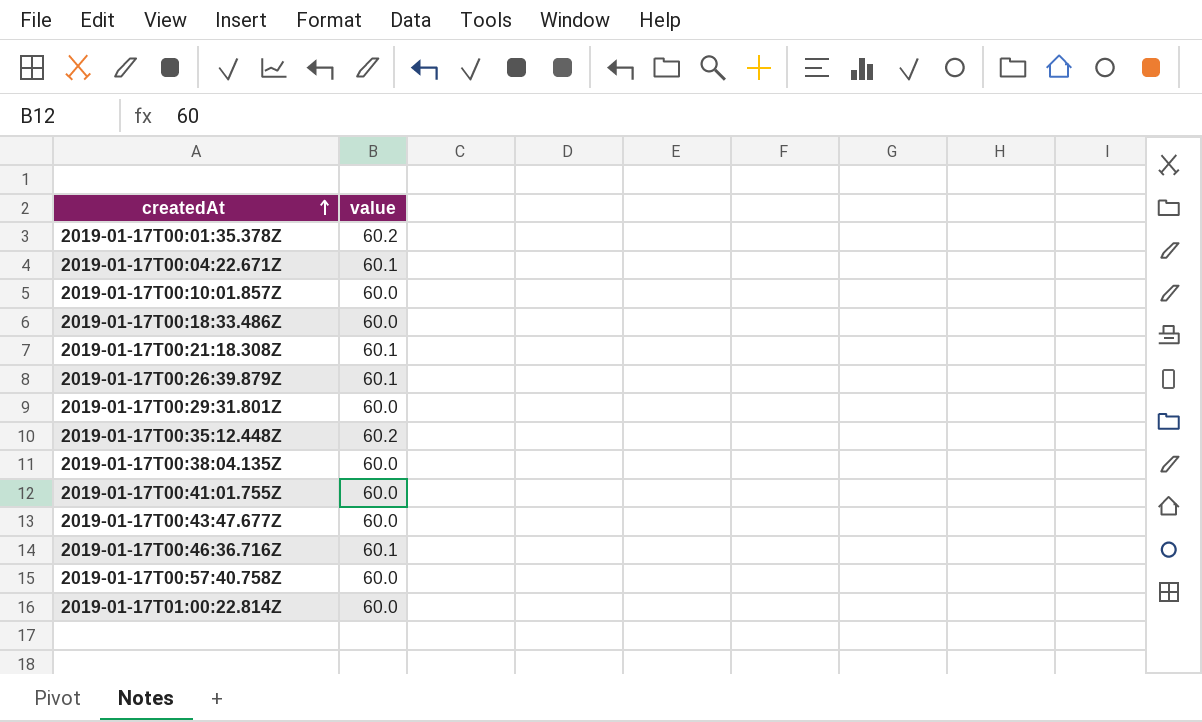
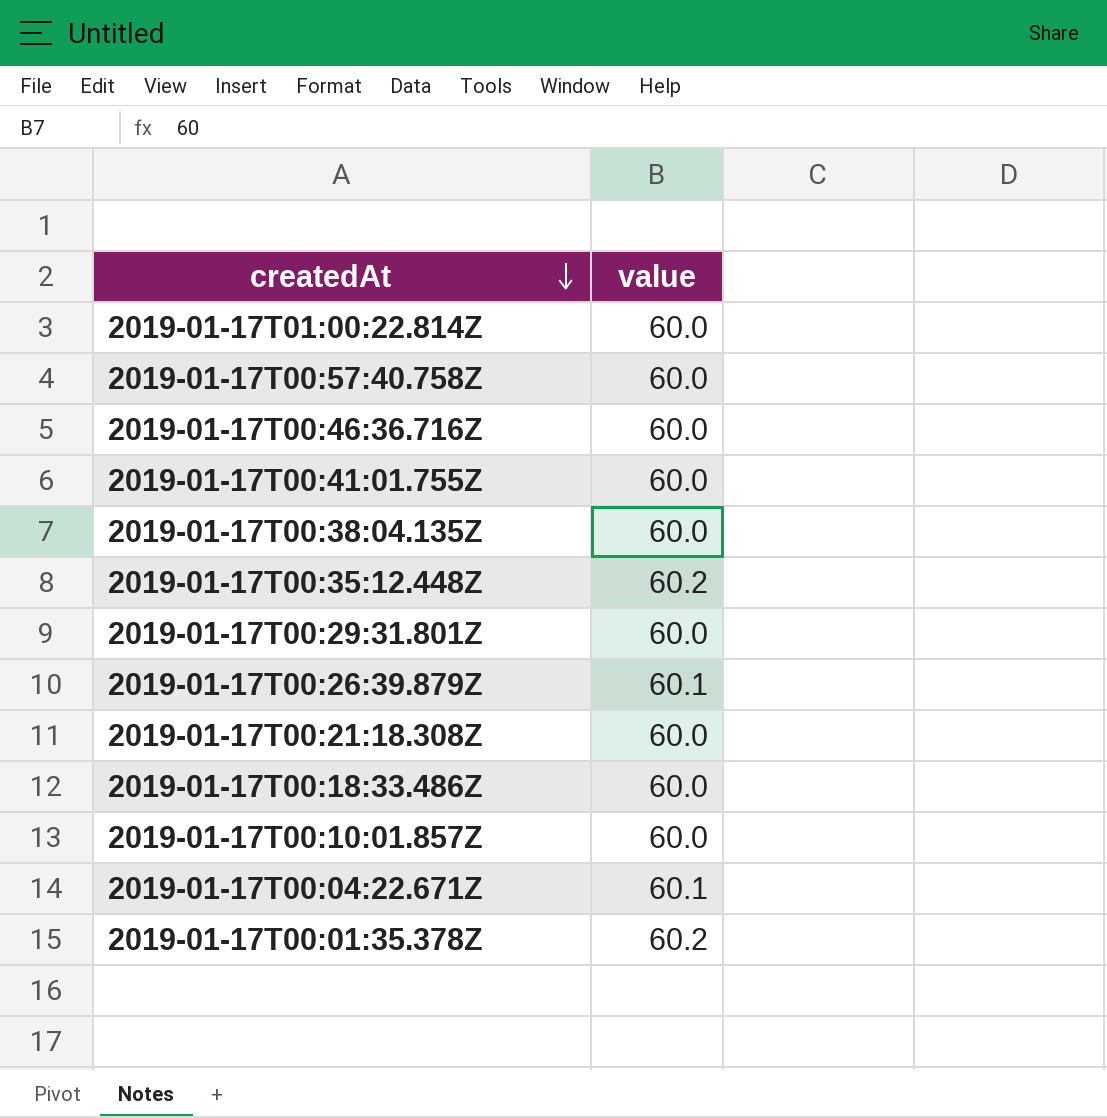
row order: createdAt ascending -> createdAt descending
row 2019-01-17T00:43:47.677Z: 60.0 -> none
2019-01-17T00:46:36.716Z | value: 60.1 -> 60.0
2019-01-17T00:21:18.308Z | value: 60.1 -> 60.0

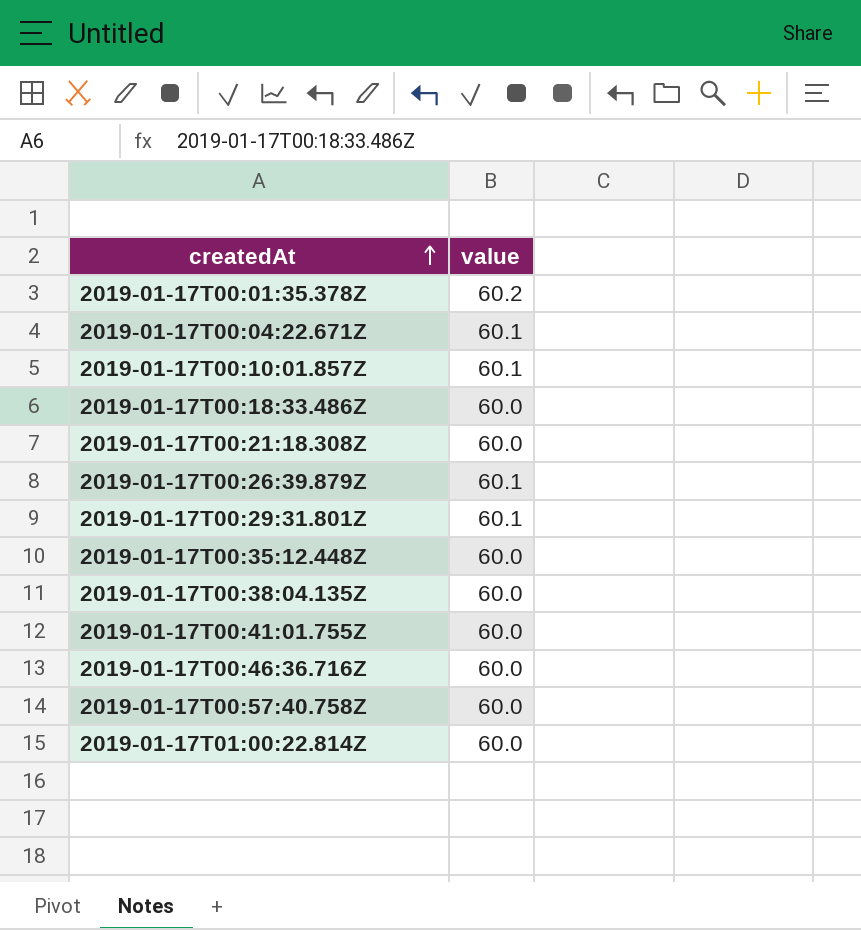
row order: createdAt descending -> createdAt ascending
2019-01-17T00:10:01.857Z | value: 60.0 -> 60.1
2019-01-17T00:29:31.801Z | value: 60.0 -> 60.1
2019-01-17T00:35:12.448Z | value: 60.2 -> 60.0

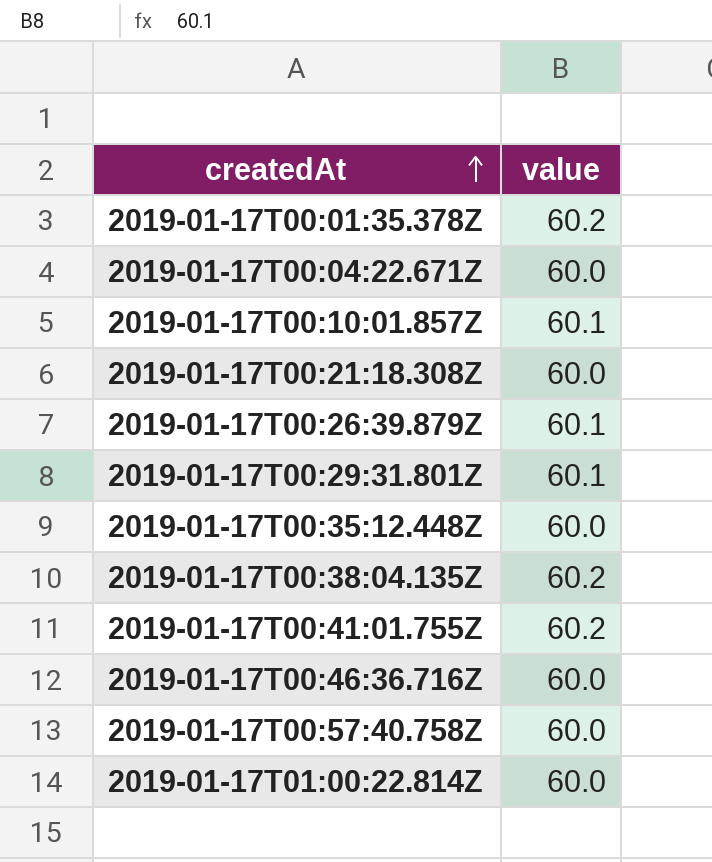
row 2019-01-17T00:18:33.486Z: 60.0 -> none
2019-01-17T00:04:22.671Z | value: 60.1 -> 60.0
2019-01-17T00:38:04.135Z | value: 60.0 -> 60.2
2019-01-17T00:41:01.755Z | value: 60.0 -> 60.2

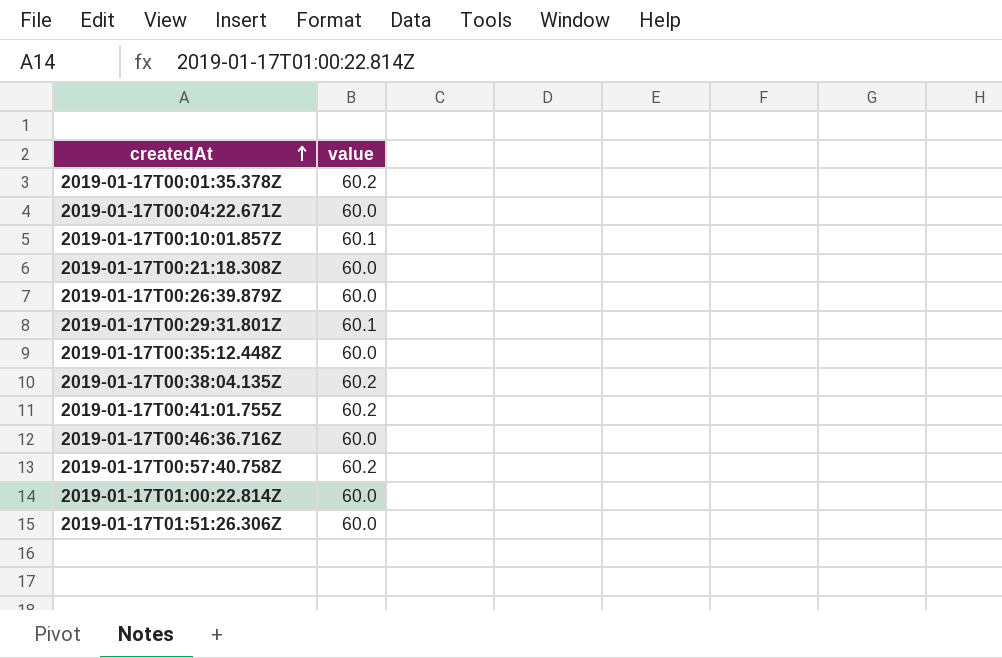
2019-01-17T00:26:39.879Z | value: 60.1 -> 60.0
2019-01-17T00:57:40.758Z | value: 60.0 -> 60.2
row 2019-01-17T01:51:26.306Z: none -> 60.0

